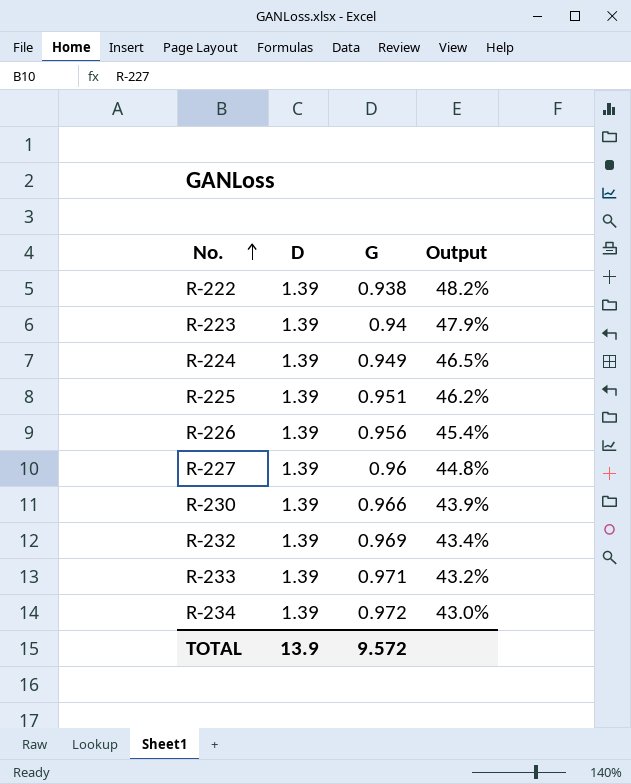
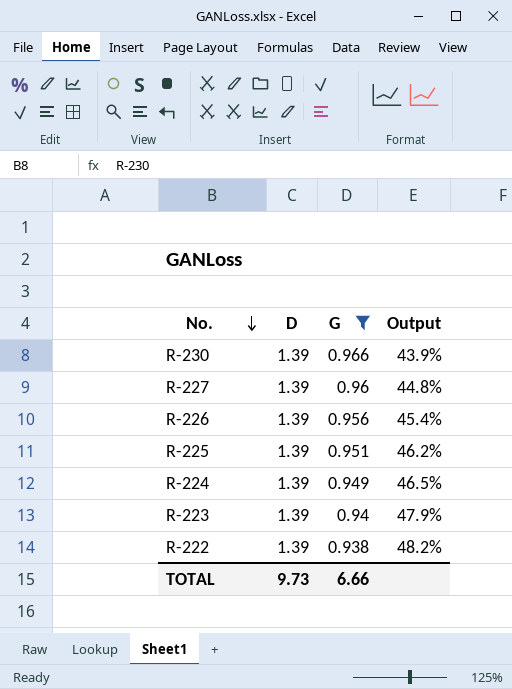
filter: none -> G <= 0.966
row order: No. ascending -> No. descending
TOTAL | D: 13.9 -> 9.73
TOTAL | G: 9.572 -> 6.66

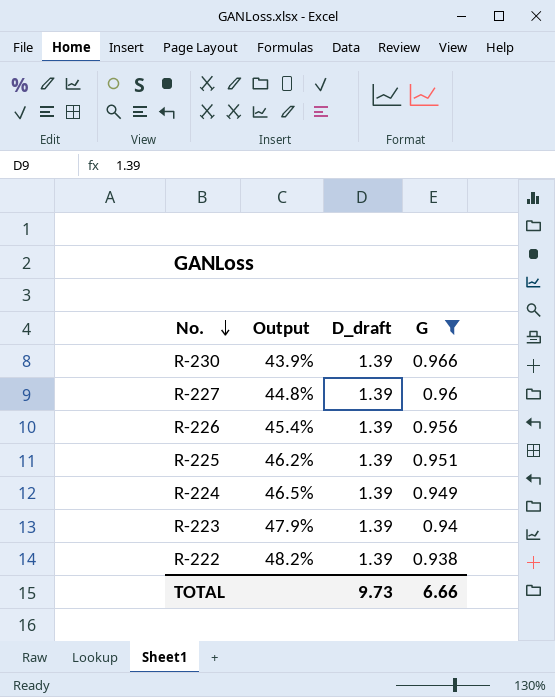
column Output | position: 4 -> 2
column name: D -> D_draft

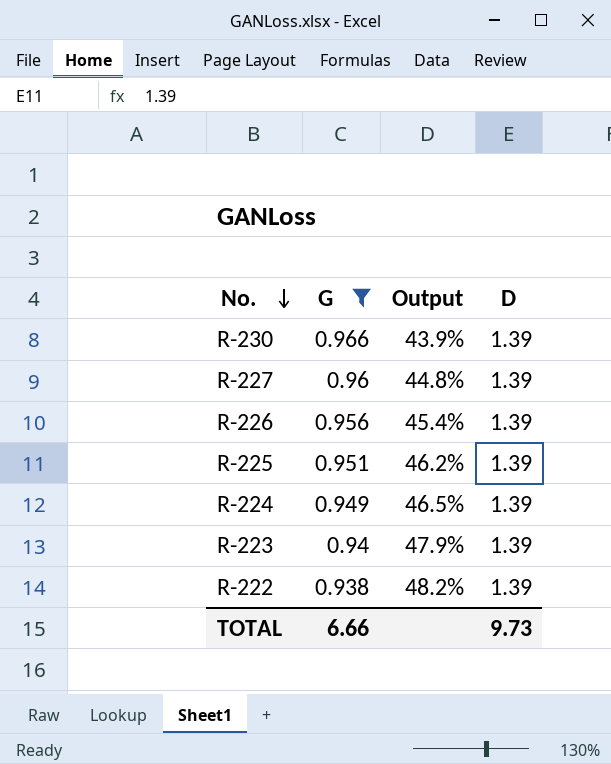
column G | position: 4 -> 2
column name: D_draft -> D

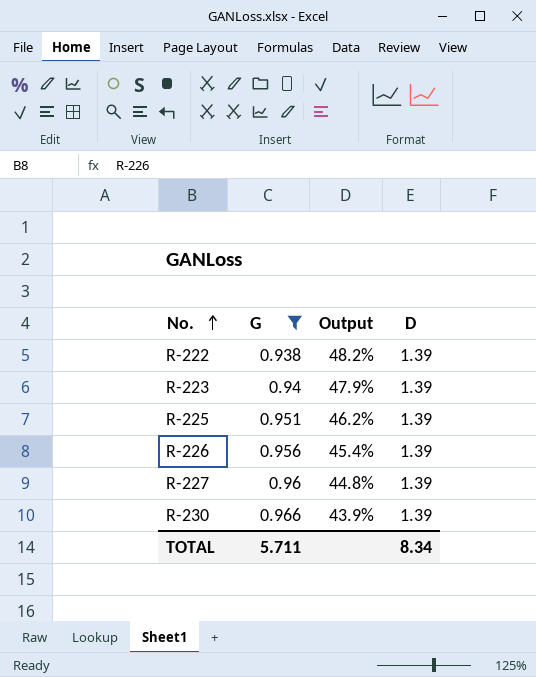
row order: No. descending -> No. ascending
row R-224: 0.949 | 46.5% | 1.39 -> none
TOTAL | G: 6.66 -> 5.711
TOTAL | D: 9.73 -> 8.34

